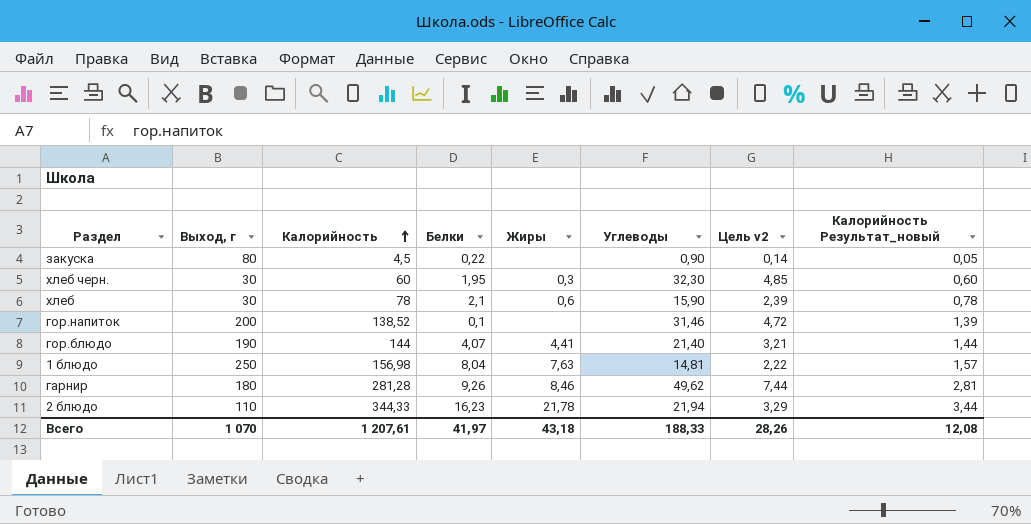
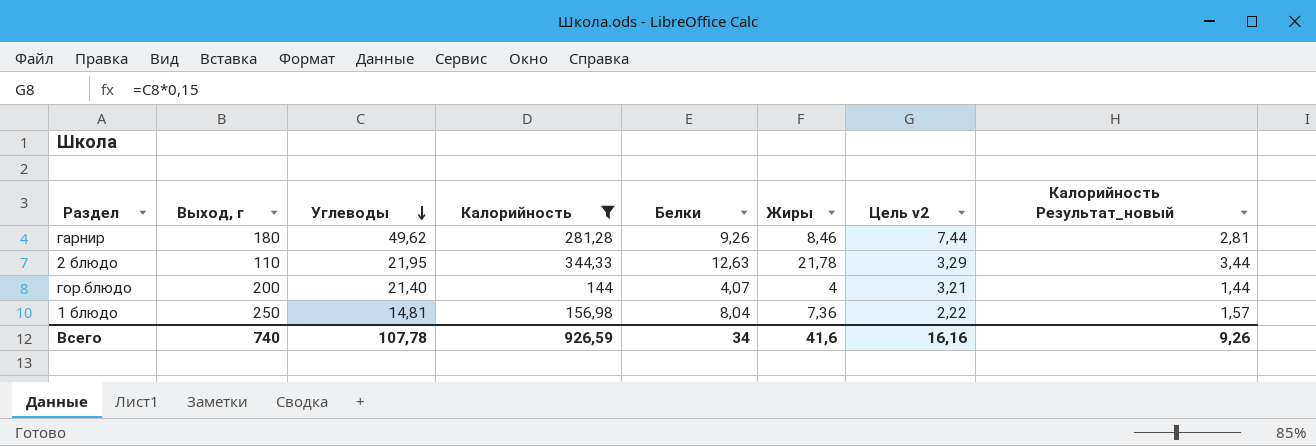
filter: none -> Калорийность >= 144
row order: Калорийность ascending -> Углеводы descending
column Углеводы | position: 6 -> 3
2 блюдо | Углеводы: 21,94 -> 21,95
2 блюдо | Белки: 16,23 -> 12,63
гор.блюдо | Выход, г: 190 -> 200
гор.блюдо | Жиры: 4,41 -> 4
1 блюдо | Жиры: 7,63 -> 7,36
Всего | Выход, г: 1 070 -> 740
Всего | Углеводы: 188,33 -> 107,78
Всего | Калорийность: 1 207,61 -> 926,59
Всего | Белки: 41,97 -> 34
Всего | Жиры: 43,18 -> 41,6
Всего | Цель v2: 28,26 -> 16,16
Всего | Калорийность Результат_новый: 12,08 -> 9,26

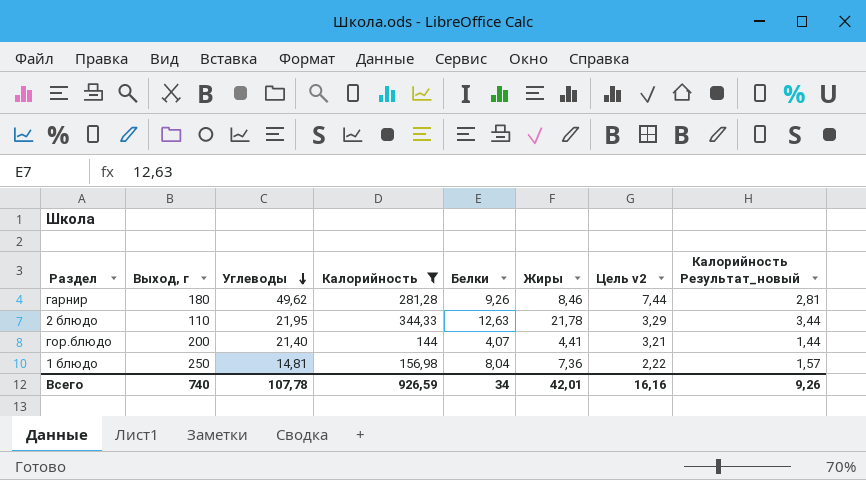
гор.блюдо | Жиры: 4 -> 4,41
Всего | Жиры: 41,6 -> 42,01

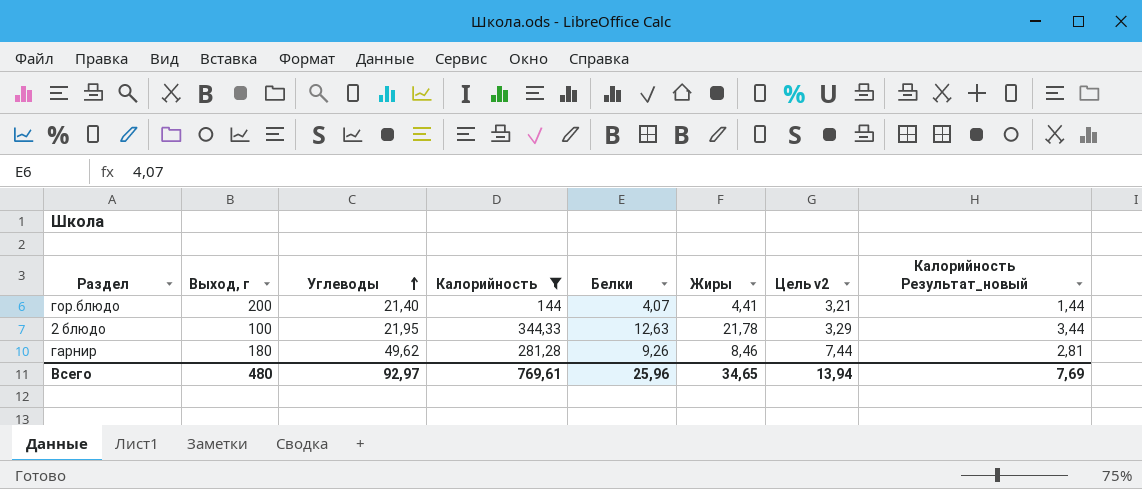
row order: Углеводы descending -> Углеводы ascending
row 1 блюдо: 250 | 14,81 | 156,98 | 8,04 | 7,36 | 2,22 | 1,57 -> none
2 блюдо | Выход, г: 110 -> 100
Всего | Выход, г: 740 -> 480
Всего | Углеводы: 107,78 -> 92,97
Всего | Калорийность: 926,59 -> 769,61
Всего | Белки: 34 -> 25,96
Всего | Жиры: 42,01 -> 34,65
Всего | Цель v2: 16,16 -> 13,94
Всего | Калорийность Результат_новый: 9,26 -> 7,69

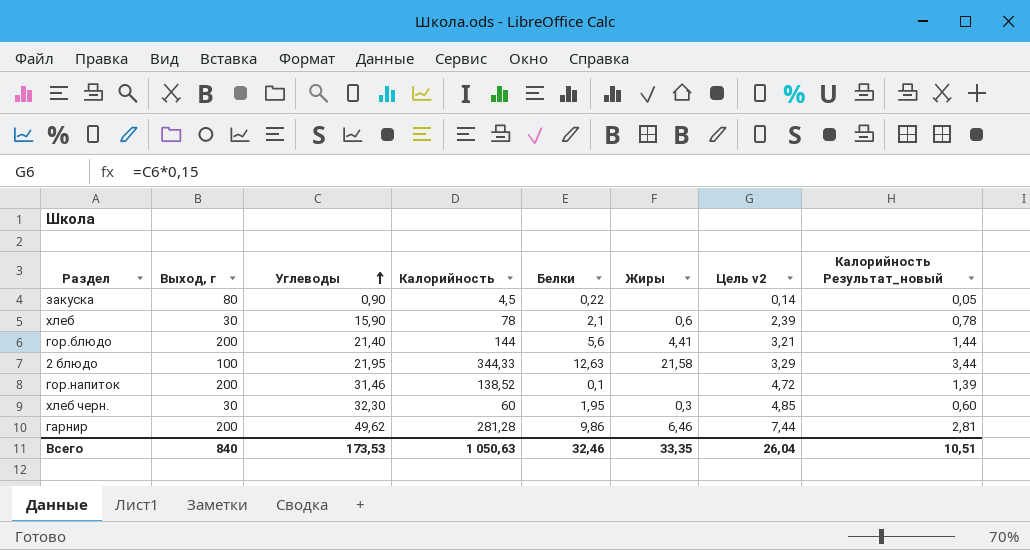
filter: Калорийность >= 144 -> none
гор.блюдо | Белки: 4,07 -> 5,6
2 блюдо | Жиры: 21,78 -> 21,58
гарнир | Выход, г: 180 -> 200
гарнир | Белки: 9,26 -> 9,86
гарнир | Жиры: 8,46 -> 6,46
Всего | Выход, г: 480 -> 840
Всего | Углеводы: 92,97 -> 173,53
Всего | Калорийность: 769,61 -> 1 050,63
Всего | Белки: 25,96 -> 32,46
Всего | Жиры: 34,65 -> 33,35
Всего | Цель v2: 13,94 -> 26,04
Всего | Калорийность Результат_новый: 7,69 -> 10,51

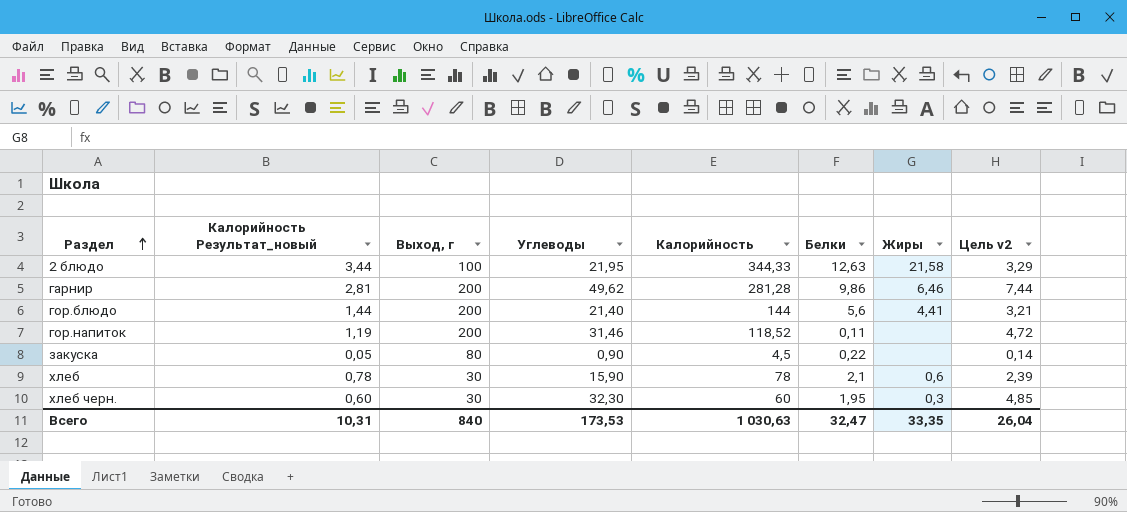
row order: Углеводы ascending -> Раздел ascending
column Калорийность Результат_новый | position: 8 -> 2
гор.напиток | Калорийность Результат_новый: 1,39 -> 1,19
гор.напиток | Калорийность: 138,52 -> 118,52
гор.напиток | Белки: 0,1 -> 0,11
Всего | Калорийность Результат_новый: 10,51 -> 10,31
Всего | Калорийность: 1 050,63 -> 1 030,63
Всего | Белки: 32,46 -> 32,47

